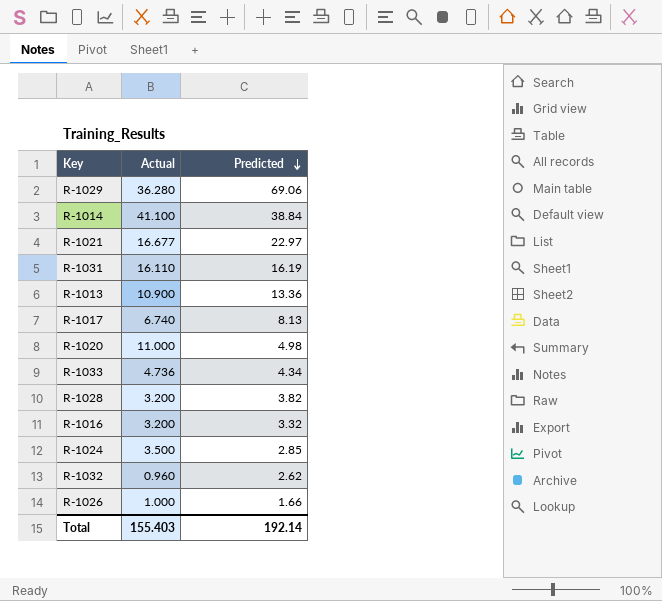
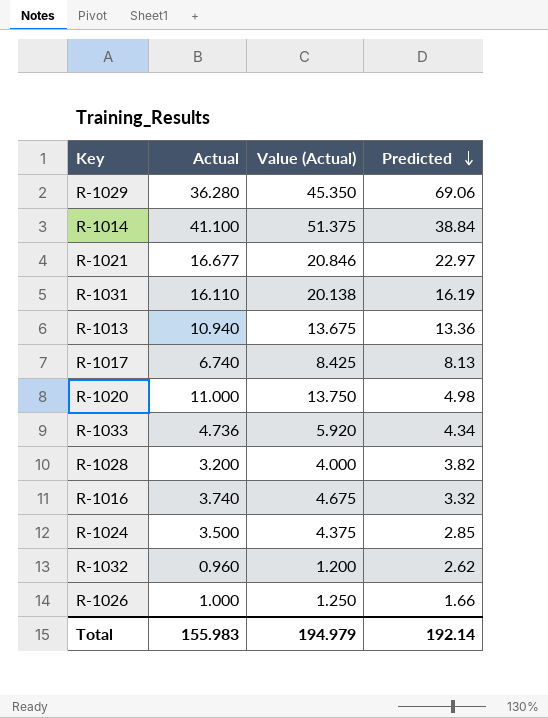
column Value (Actual) | formula: none -> [Actual] * 1.25
R-1013 | Actual: 10.900 -> 10.940
R-1016 | Actual: 3.200 -> 3.740
Total | Actual: 155.403 -> 155.983

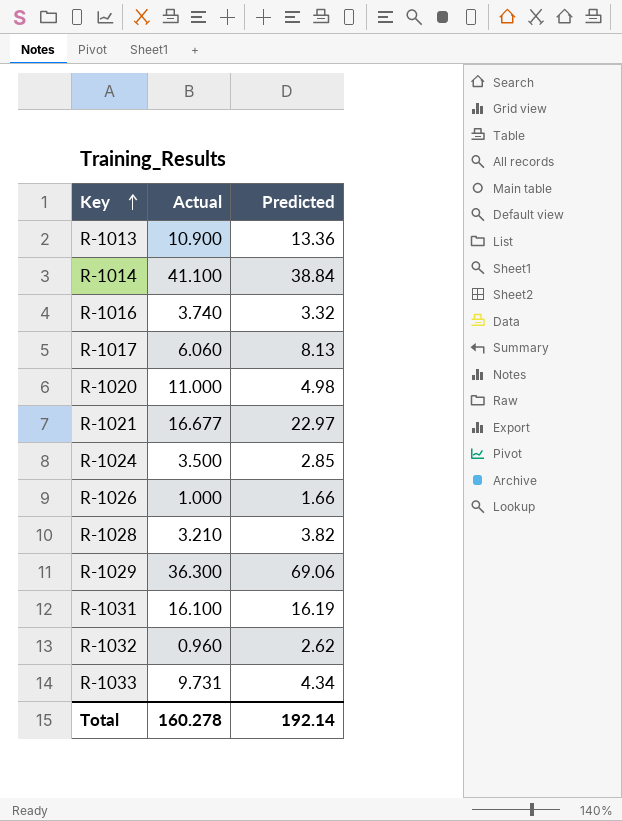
row order: Predicted descending -> Key ascending
column Value (Actual) | formula: [Actual] * 1.25 -> none
R-1013 | Actual: 10.940 -> 10.900
R-1017 | Actual: 6.740 -> 6.060
R-1028 | Actual: 3.200 -> 3.210
R-1029 | Actual: 36.280 -> 36.300
R-1031 | Actual: 16.110 -> 16.100
R-1033 | Actual: 4.736 -> 9.731
Total | Actual: 155.983 -> 160.278

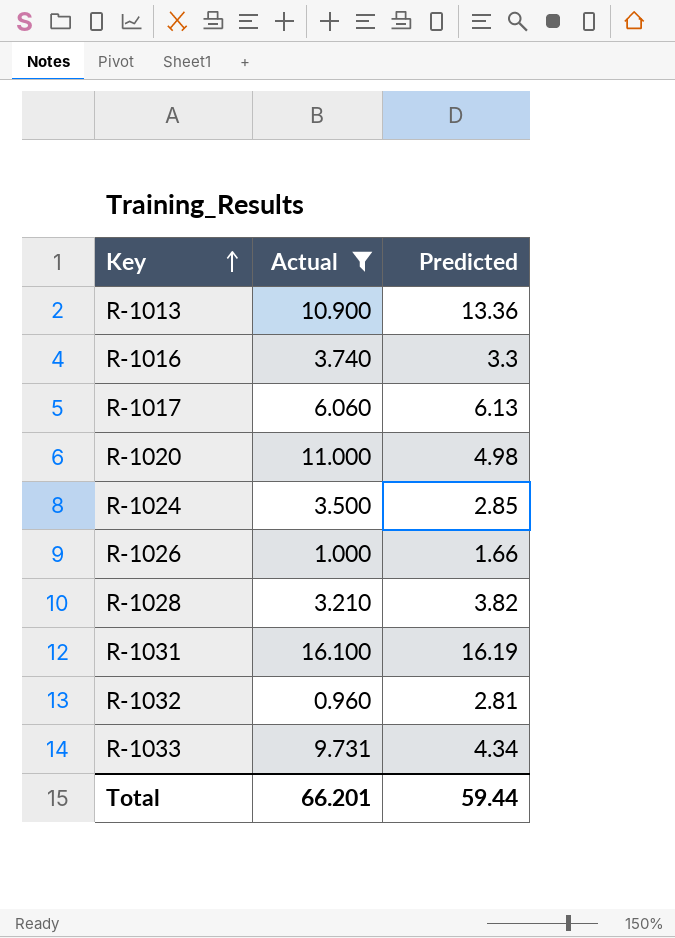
filter: none -> Actual <= 16.100
R-1016 | Predicted: 3.32 -> 3.3
R-1017 | Predicted: 8.13 -> 6.13
R-1032 | Predicted: 2.62 -> 2.81
Total | Actual: 160.278 -> 66.201
Total | Predicted: 192.14 -> 59.44

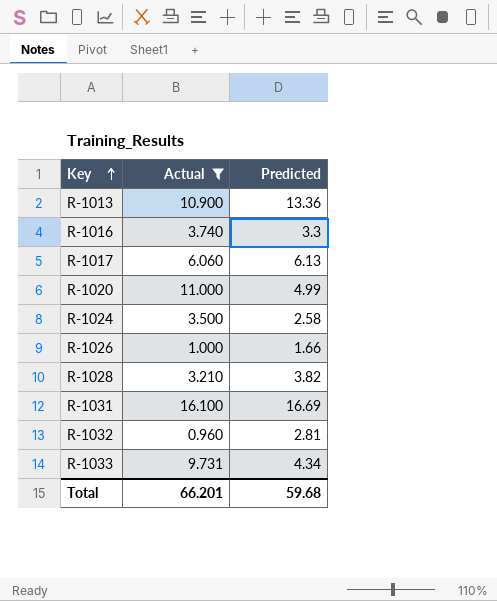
R-1020 | Predicted: 4.98 -> 4.99
R-1024 | Predicted: 2.85 -> 2.58
R-1031 | Predicted: 16.19 -> 16.69
Total | Predicted: 59.44 -> 59.68

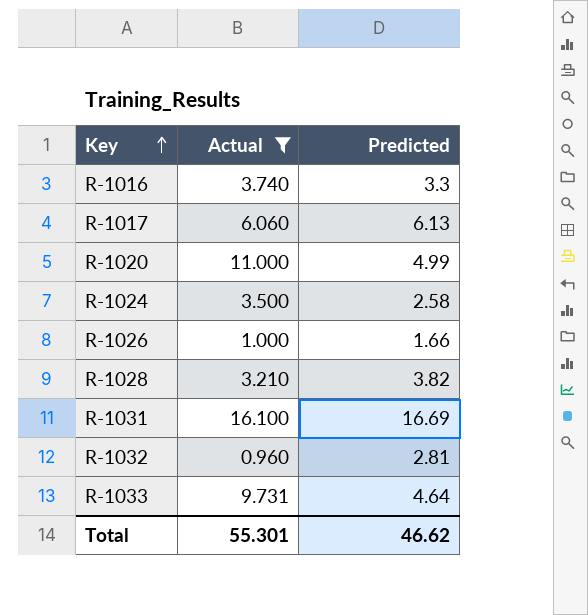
row R-1013: 10.900 | 13.36 -> none
R-1033 | Predicted: 4.34 -> 4.64
Total | Actual: 66.201 -> 55.301
Total | Predicted: 59.68 -> 46.62

